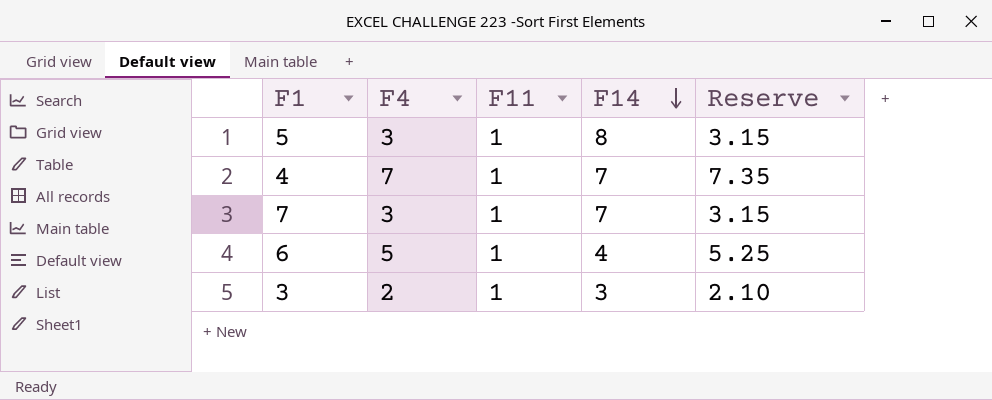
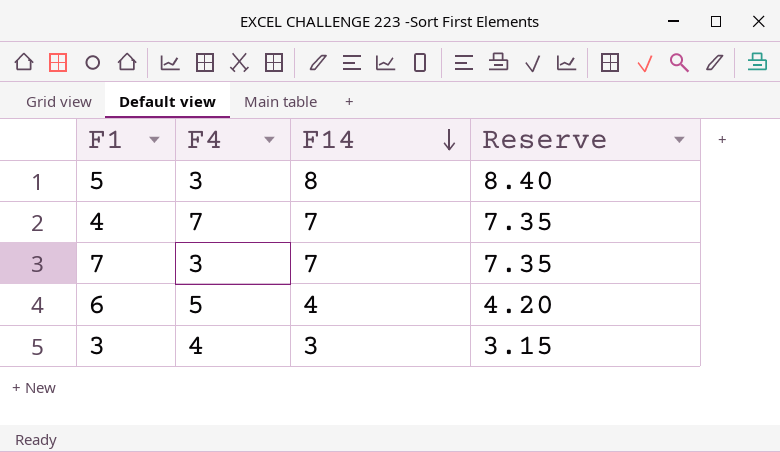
column F11 | position: 3 -> none
column Reserve | formula: [F4] * 1.05 -> [F14] * 1.05
3 | F4: 2 -> 4

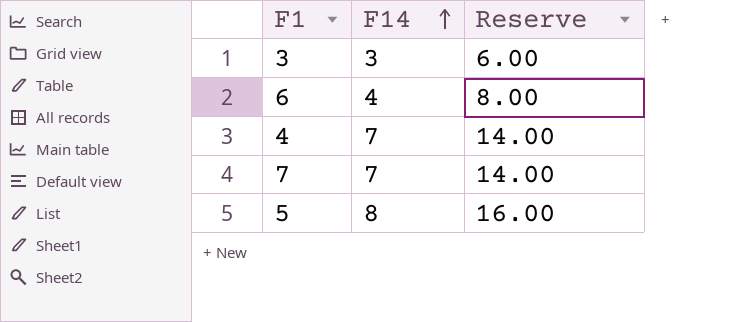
row order: F14 descending -> F14 ascending
column F4 | position: 2 -> none
column Reserve | formula: [F14] * 1.05 -> [F14] * 2

